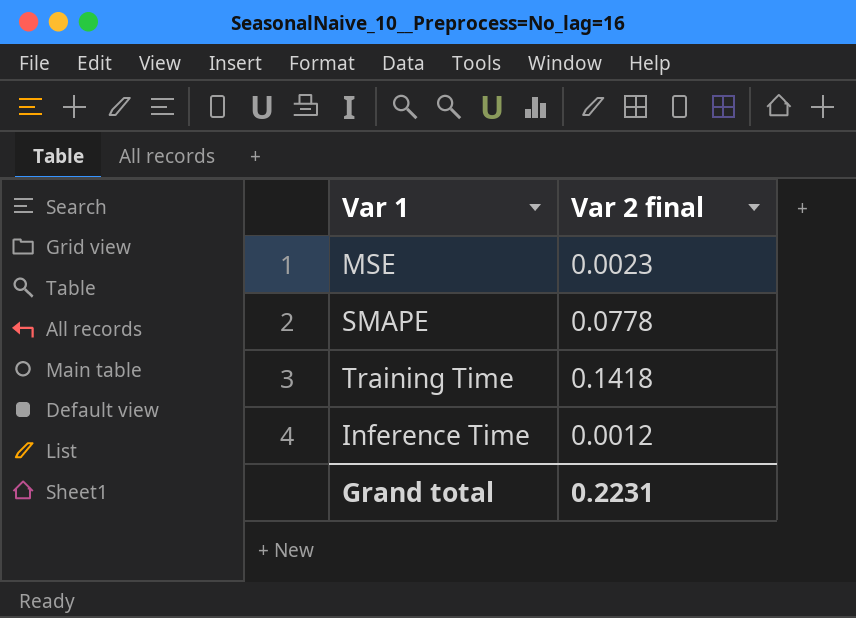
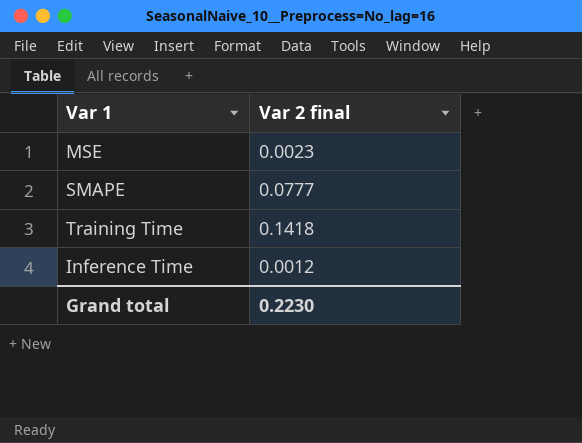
SMAPE | Var 2 final: 0.0778 -> 0.0777
Grand total | Var 2 final: 0.2231 -> 0.2230

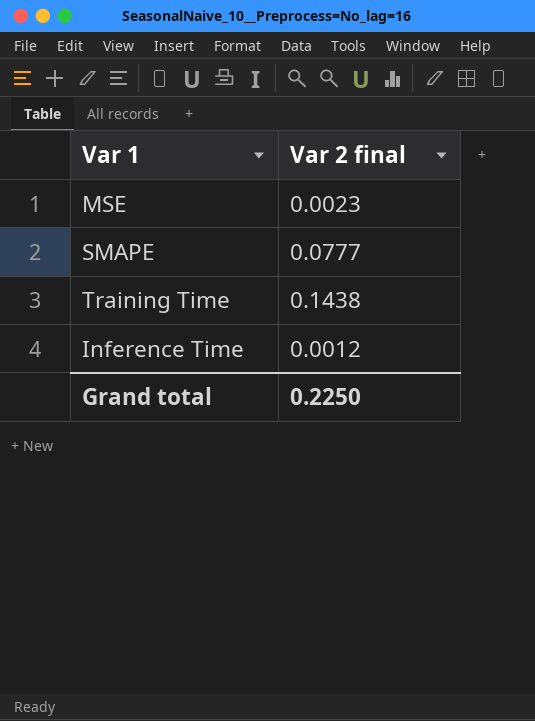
Training Time | Var 2 final: 0.1418 -> 0.1438
Grand total | Var 2 final: 0.2230 -> 0.2250

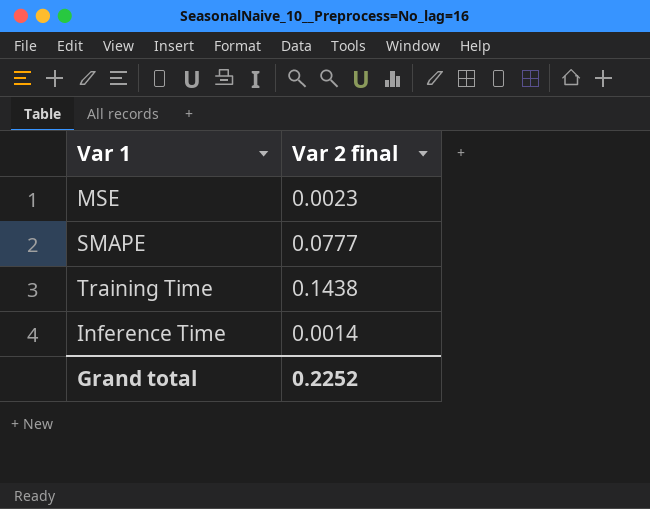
Inference Time | Var 2 final: 0.0012 -> 0.0014
Grand total | Var 2 final: 0.2250 -> 0.2252

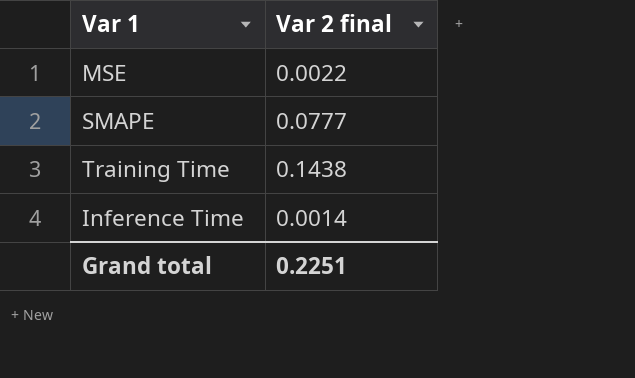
MSE | Var 2 final: 0.0023 -> 0.0022
Grand total | Var 2 final: 0.2252 -> 0.2251

